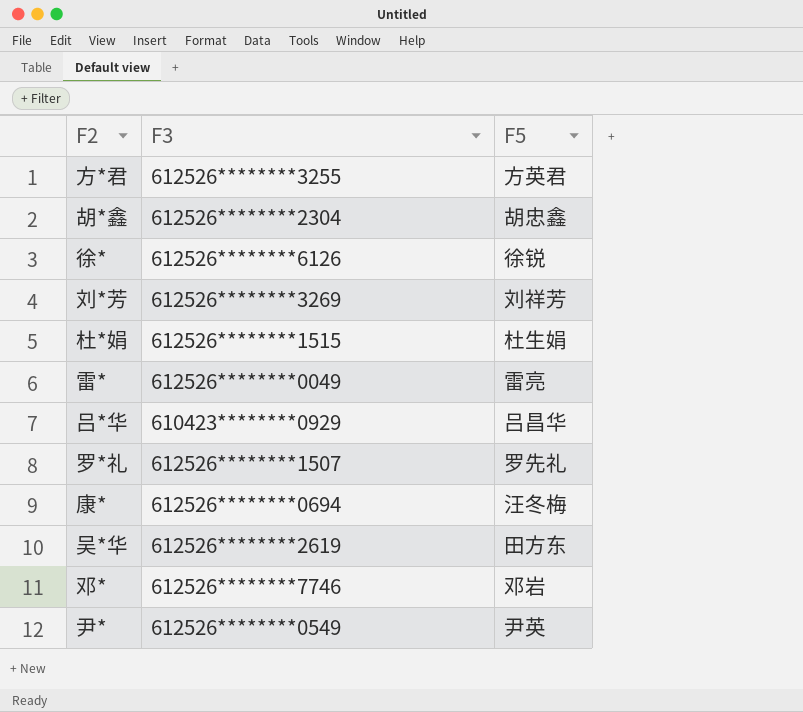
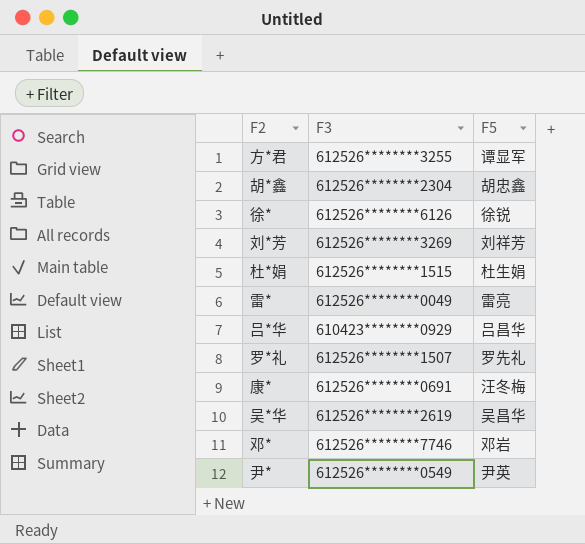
方*君 | F5: 方英君 -> 谭显军
康* | F3: 612526********0694 -> 612526********0691
吴*华 | F5: 田方东 -> 吴昌华

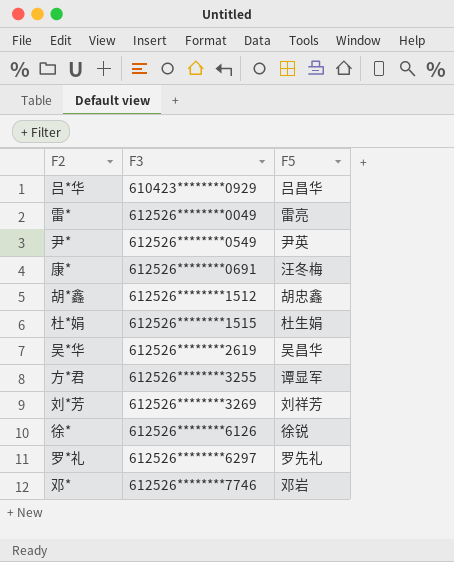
row order: none -> F3 ascending
胡*鑫 | F3: 612526********2304 -> 612526********1512
罗*礼 | F3: 612526********1507 -> 612526********6297

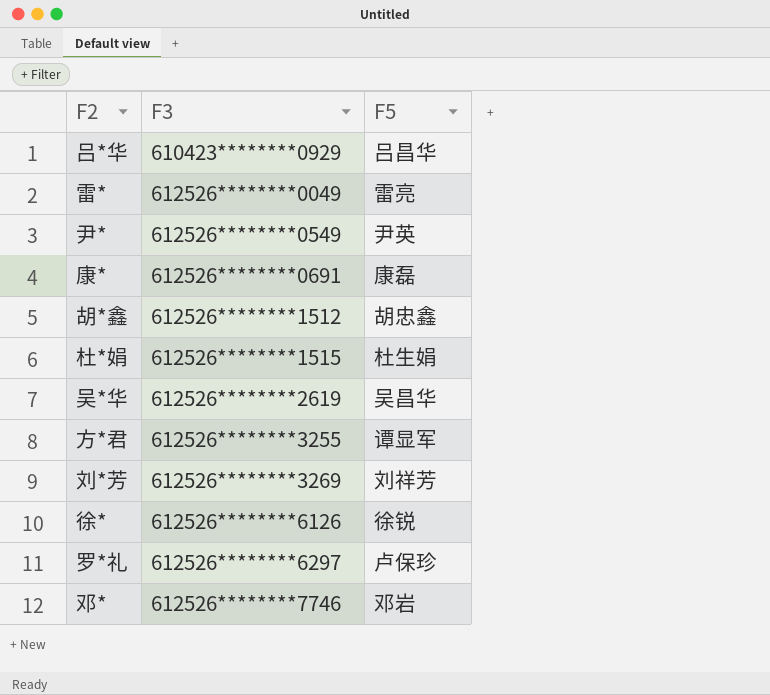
康* | F5: 汪冬梅 -> 康磊
罗*礼 | F5: 罗先礼 -> 卢保珍

